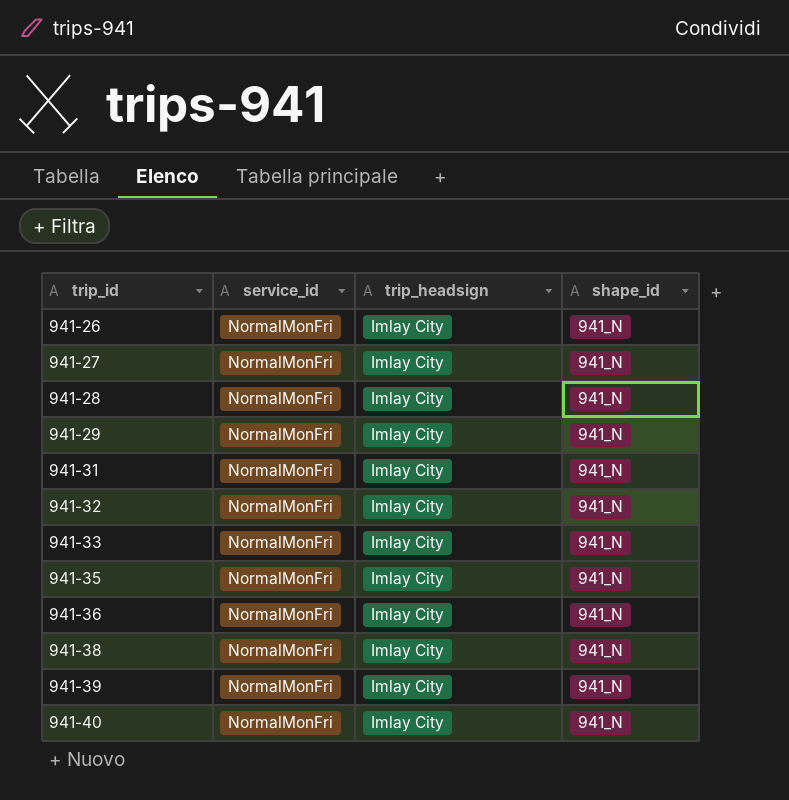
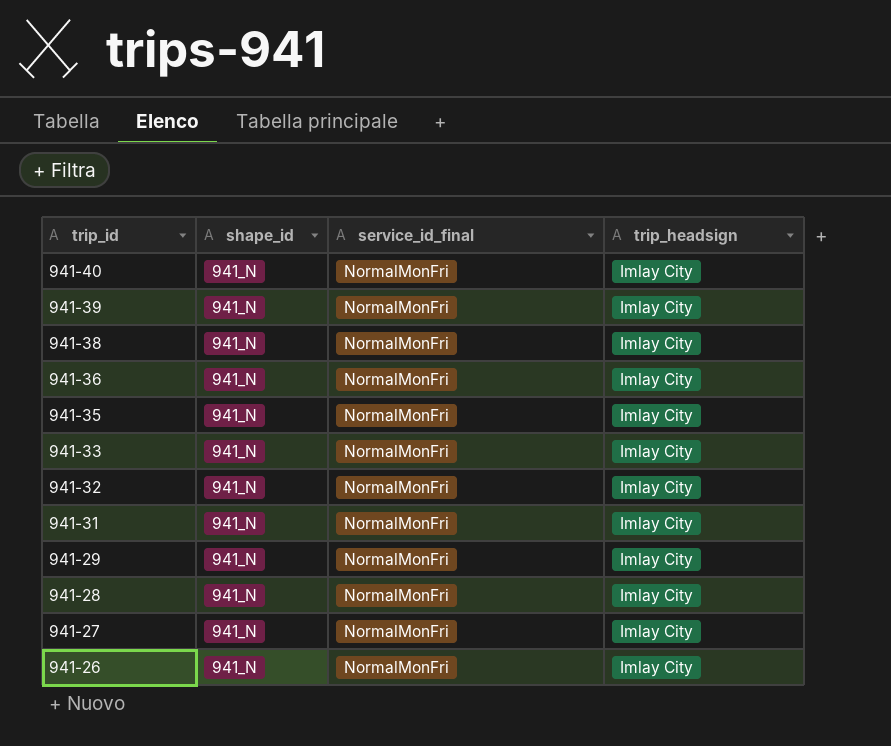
row order: trip_id ascending -> trip_id descending
column shape_id | position: 4 -> 2
column name: service_id -> service_id_final

